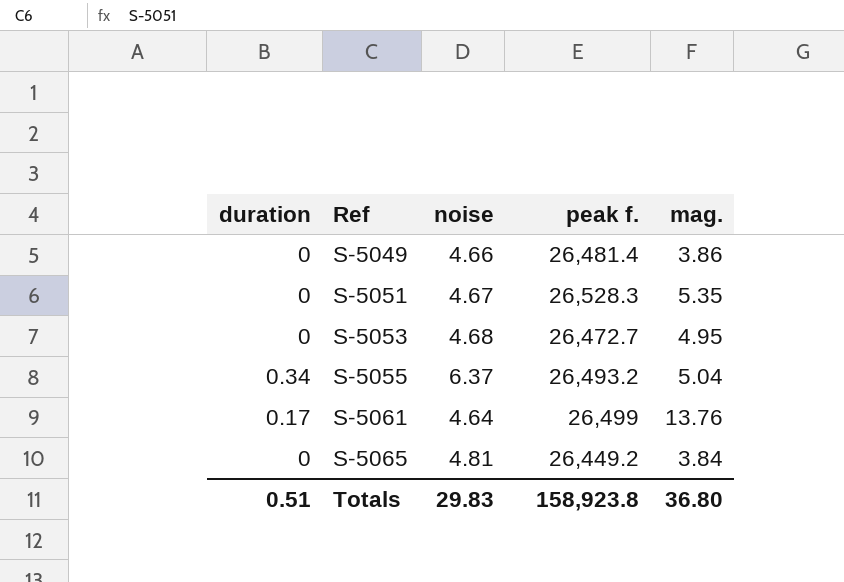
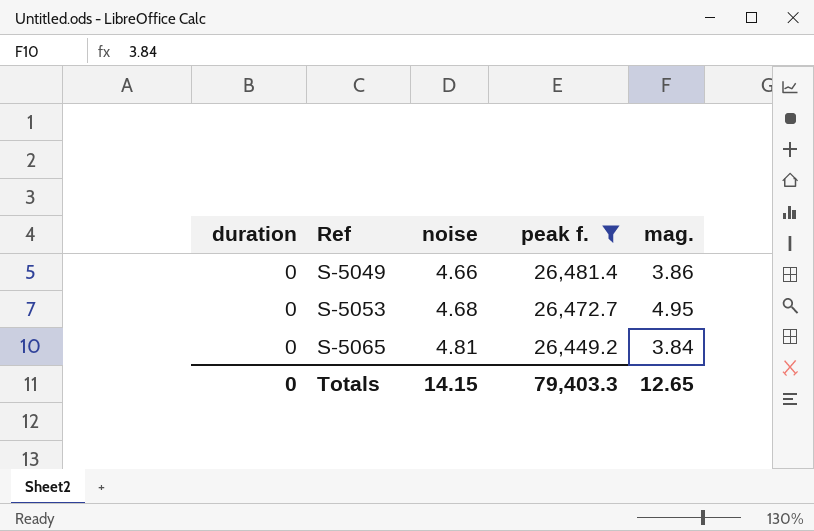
filter: none -> peak f. <= 26,481.4
Totals | duration: 0.51 -> 0
Totals | noise: 29.83 -> 14.15
Totals | peak f.: 158,923.8 -> 79,403.3
Totals | mag.: 36.80 -> 12.65

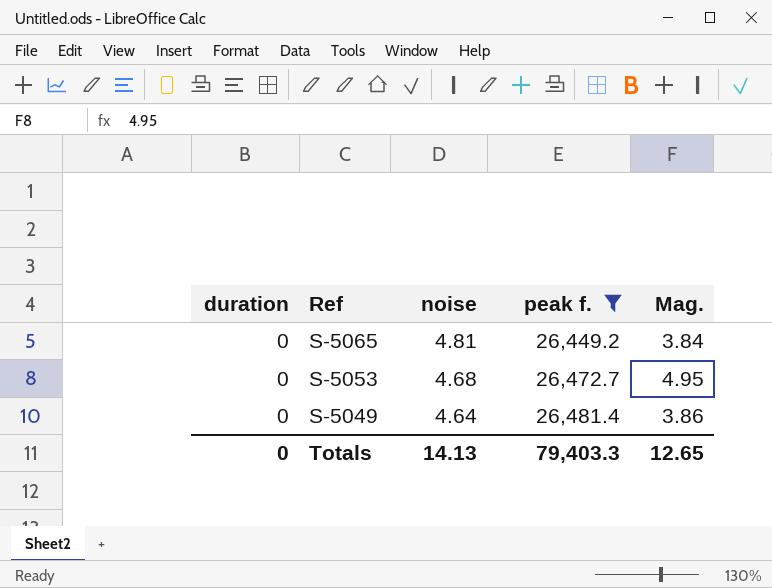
row order: Ref ascending -> Ref descending
column name: mag. -> Mag.
S-5049 | noise: 4.66 -> 4.64
Totals | noise: 14.15 -> 14.13

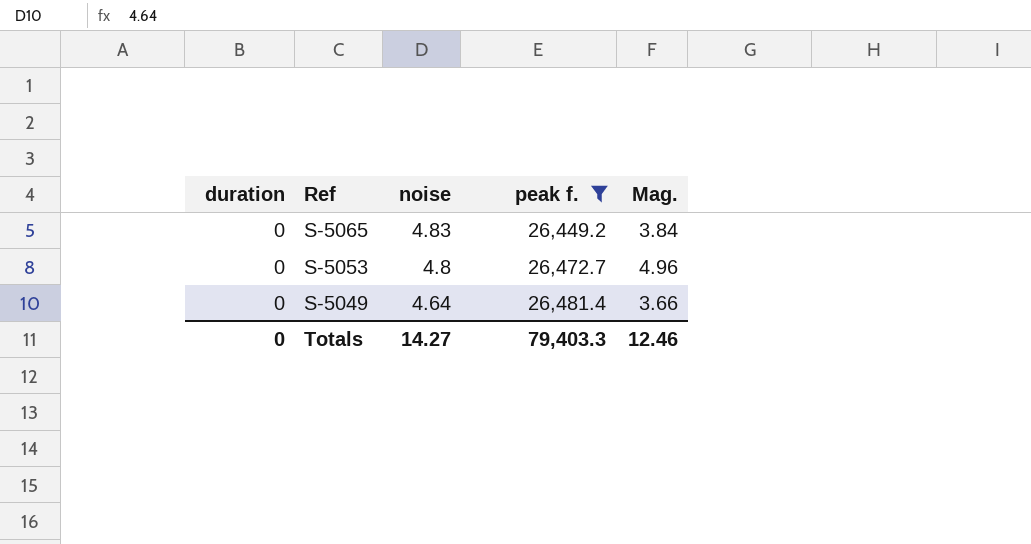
S-5065 | noise: 4.81 -> 4.83
S-5053 | noise: 4.68 -> 4.8
S-5053 | Mag.: 4.95 -> 4.96
S-5049 | Mag.: 3.86 -> 3.66
Totals | noise: 14.13 -> 14.27
Totals | Mag.: 12.65 -> 12.46

